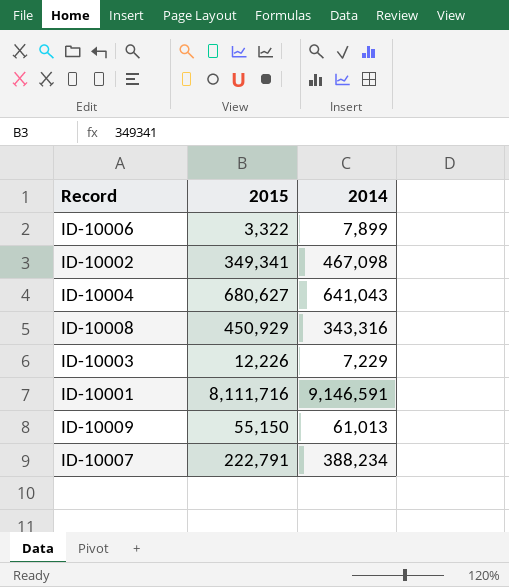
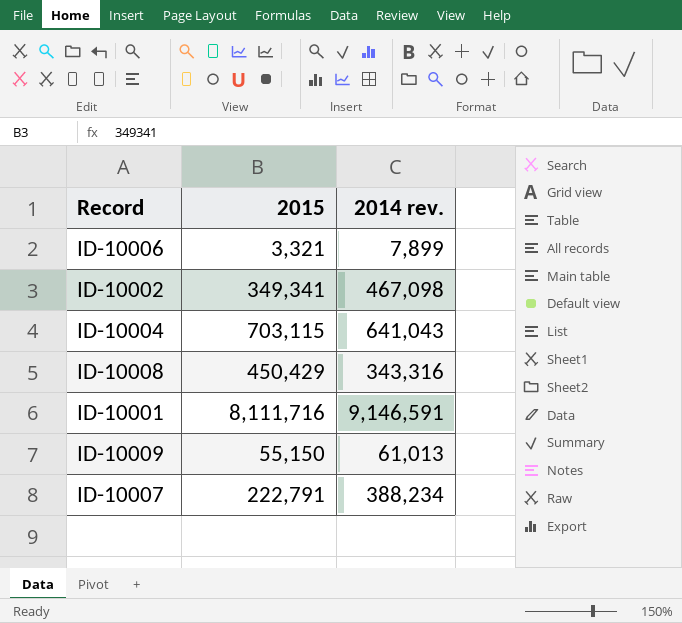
column name: 2014 -> 2014 rev.
row ID-10003: 12,226 | 7,229 -> none
ID-10006 | 2015: 3,322 -> 3,321
ID-10004 | 2015: 680,627 -> 703,115
ID-10008 | 2015: 450,929 -> 450,429

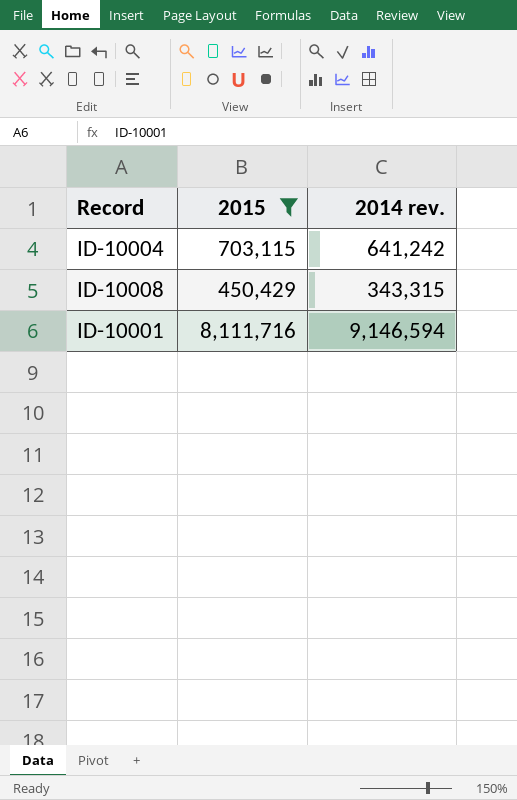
filter: none -> 2015 >= 450,429
ID-10004 | 2014 rev.: 641,043 -> 641,242
ID-10008 | 2014 rev.: 343,316 -> 343,315
ID-10001 | 2014 rev.: 9,146,591 -> 9,146,594

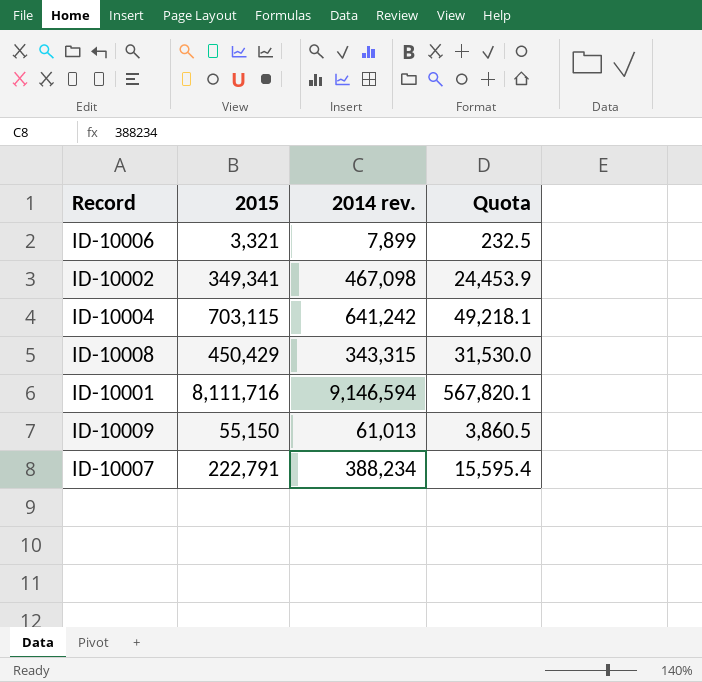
filter: 2015 >= 450,429 -> none
column Quota | formula: none -> [2015] * 0.07

